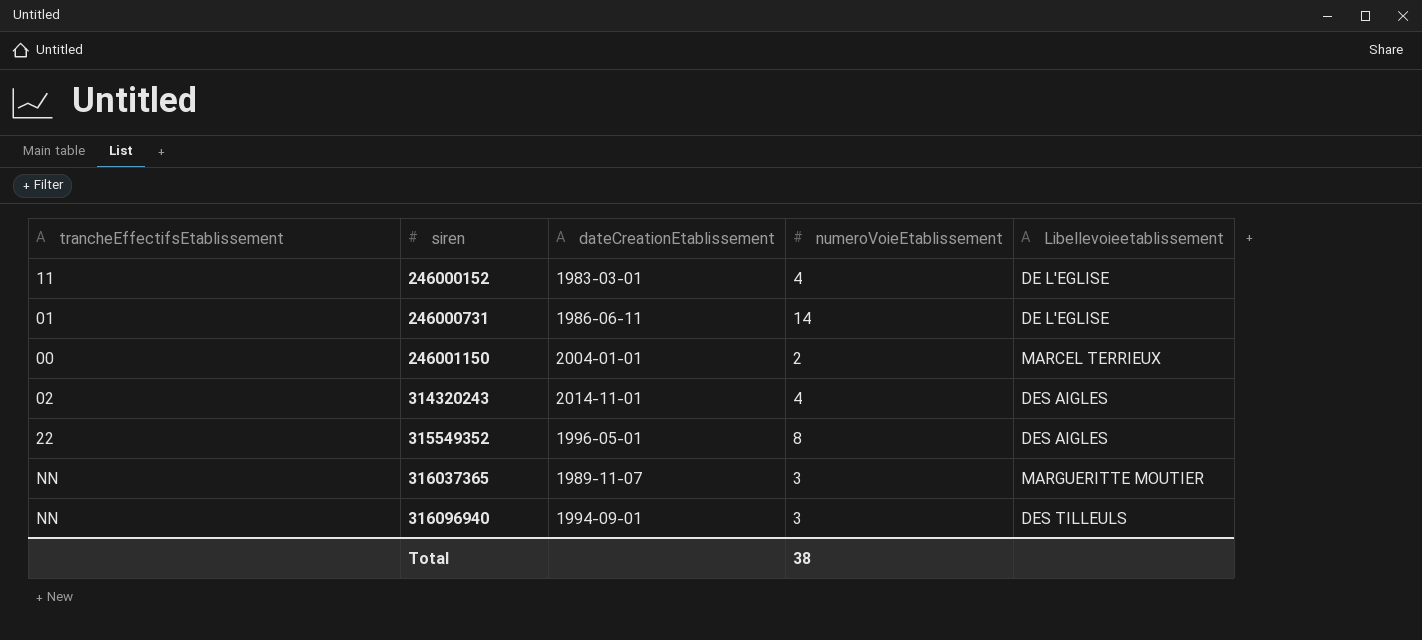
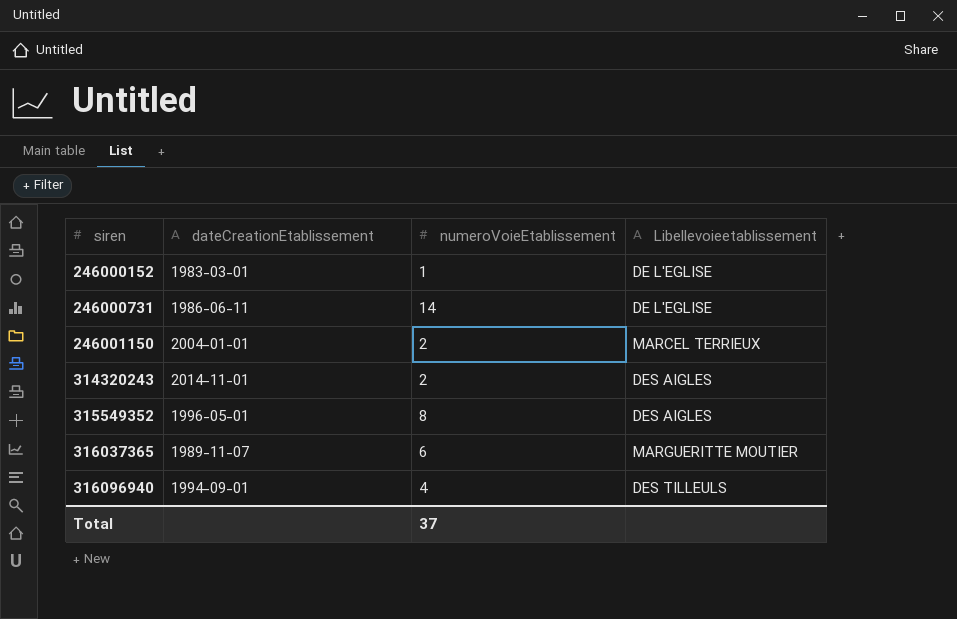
column trancheEffectifsEtablissement | position: 1 -> none
246000152 | numeroVoieEtablissement: 4 -> 1
314320243 | numeroVoieEtablissement: 4 -> 2
316037365 | numeroVoieEtablissement: 3 -> 6
316096940 | numeroVoieEtablissement: 3 -> 4
Total | numeroVoieEtablissement: 38 -> 37

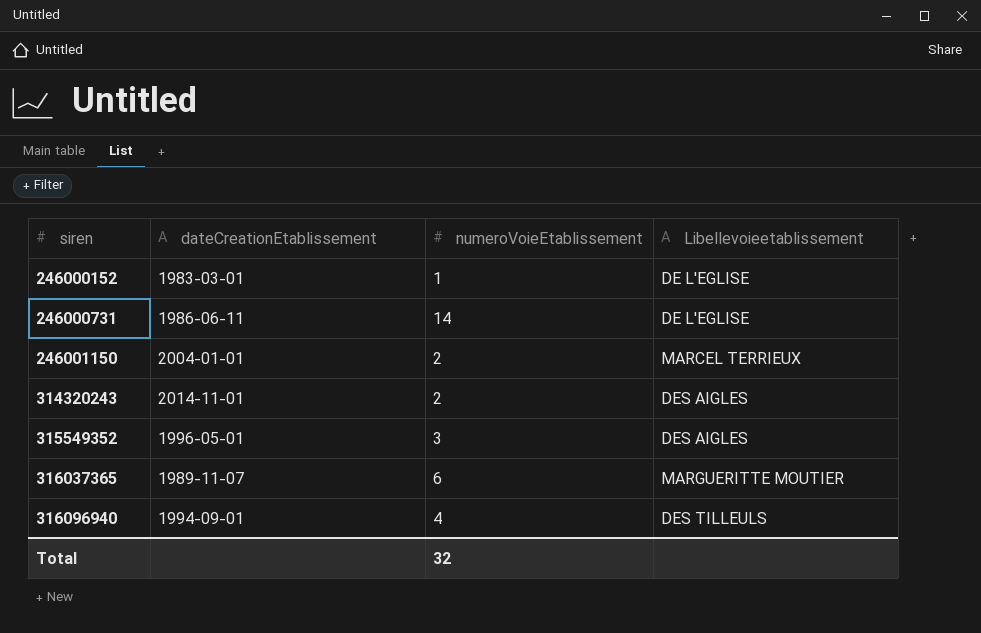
315549352 | numeroVoieEtablissement: 8 -> 3
Total | numeroVoieEtablissement: 37 -> 32

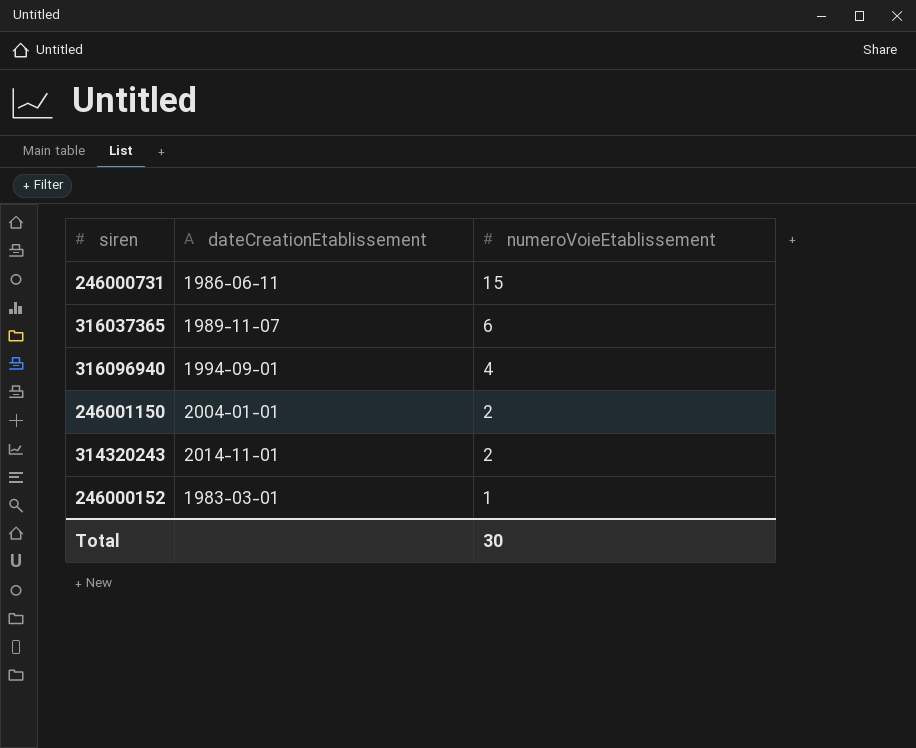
row order: siren ascending -> numeroVoieEtablissement descending
column Libellevoieetablissement | position: 4 -> none
row 315549352: 1996-05-01 | 3 | DES AIGLES -> none
246000731 | numeroVoieEtablissement: 14 -> 15
Total | numeroVoieEtablissement: 32 -> 30

